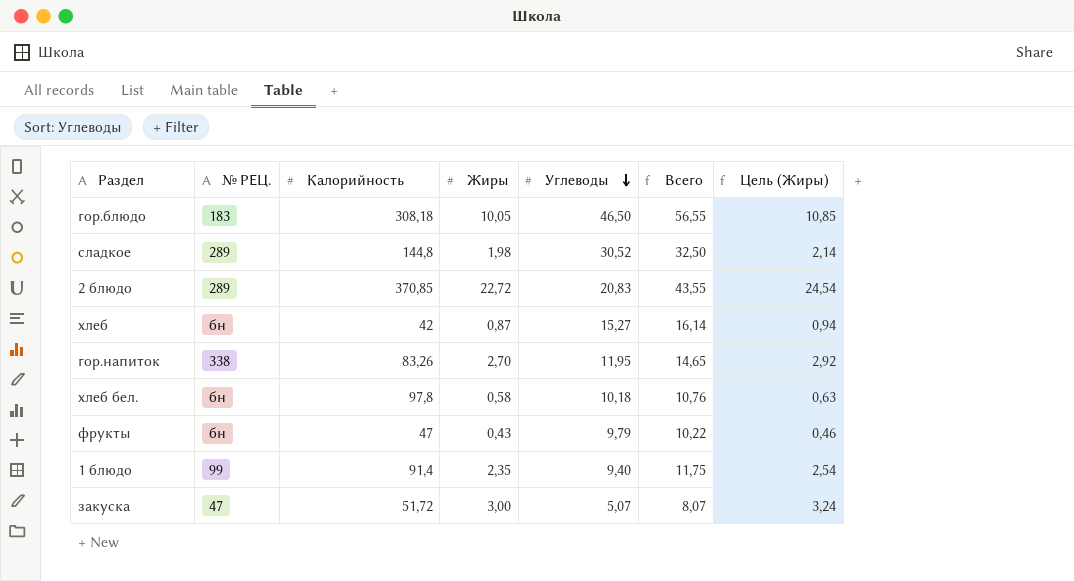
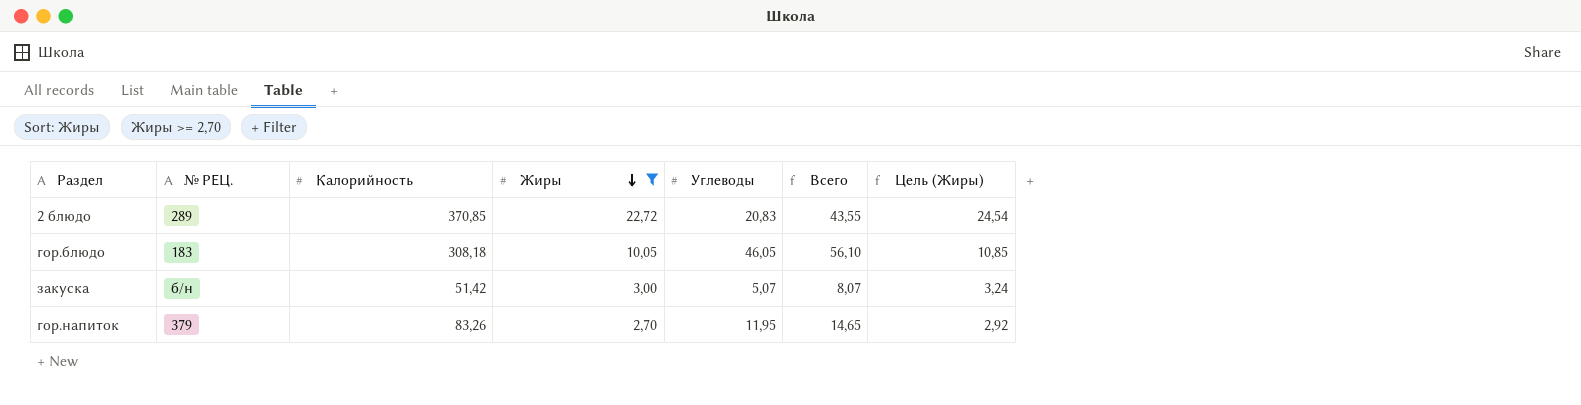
filter: none -> Жиры >= 2,70
row order: Углеводы descending -> Жиры descending
гор.блюдо | Углеводы: 46,50 -> 46,05
гор.блюдо | Всего: 56,55 -> 56,10
закуска | № РЕЦ.: 47 -> б/н
закуска | Калорийность: 51,72 -> 51,42
гор.напиток | № РЕЦ.: 338 -> 379

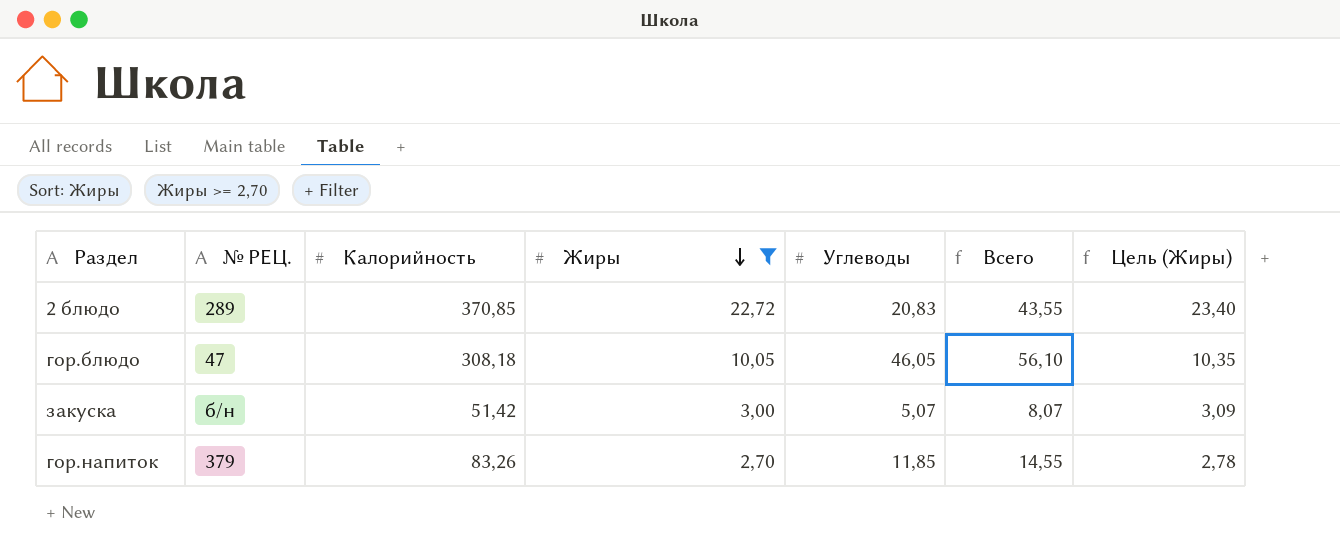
column Цель (Жиры) | formula: [Жиры] * 1,08 -> [Жиры] * 1,03
гор.блюдо | № РЕЦ.: 183 -> 47
гор.напиток | Углеводы: 11,95 -> 11,85
гор.напиток | Всего: 14,65 -> 14,55

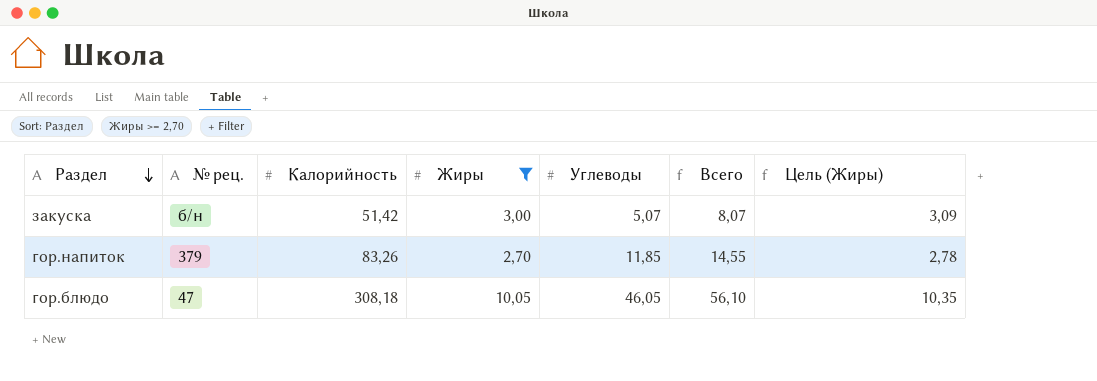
row order: Жиры descending -> Раздел descending
column name: № РЕЦ. -> № рец.
row 2 блюдо: 289 | 370,85 | 22,72 | 20,83 | 43,55 | 23,40 -> none

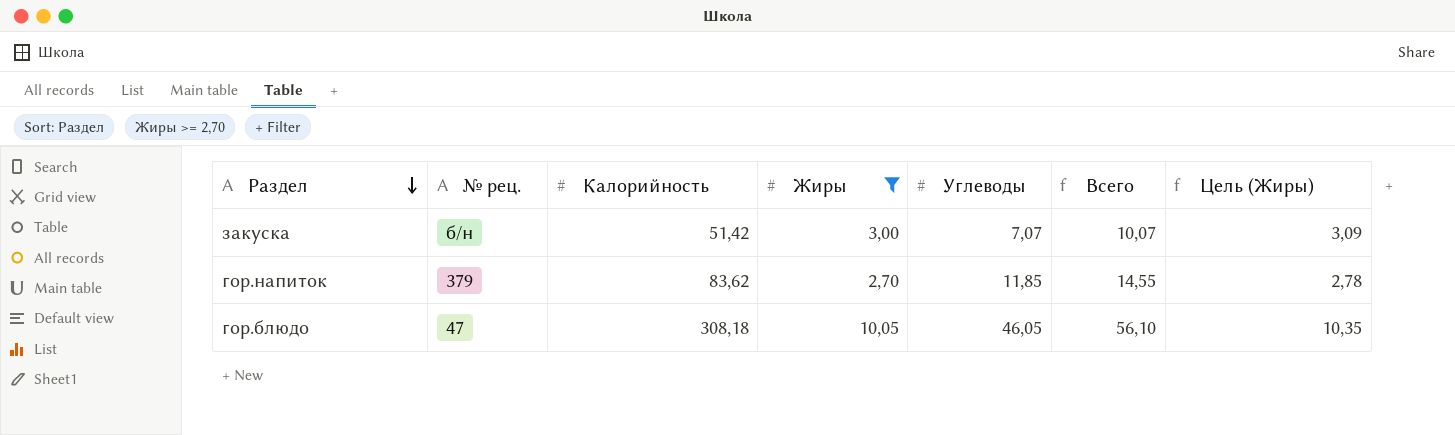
закуска | Углеводы: 5,07 -> 7,07
закуска | Всего: 8,07 -> 10,07
гор.напиток | Калорийность: 83,26 -> 83,62

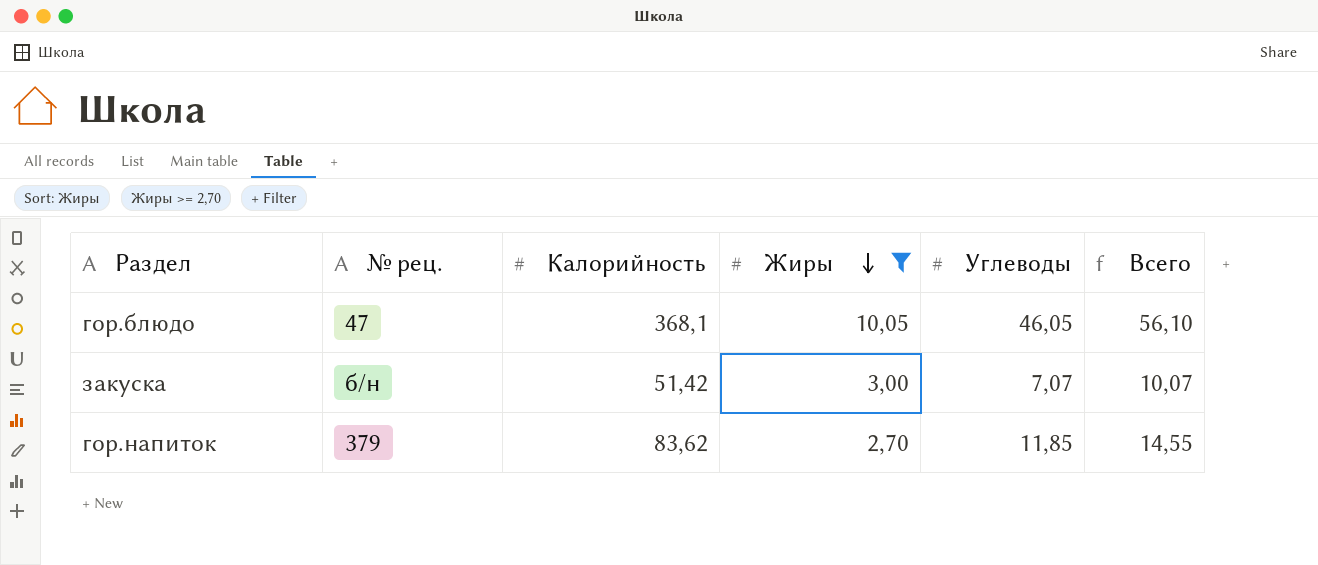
row order: Раздел descending -> Жиры descending
column Цель (Жиры) | formula: [Жиры] * 1,03 -> none
гор.блюдо | Калорийность: 308,18 -> 368,1

